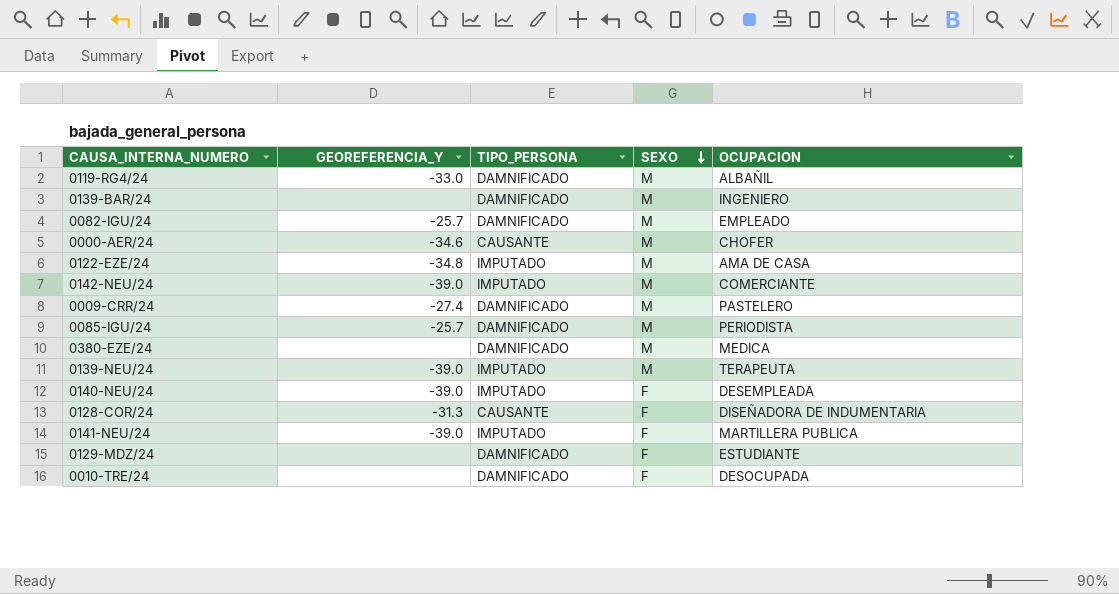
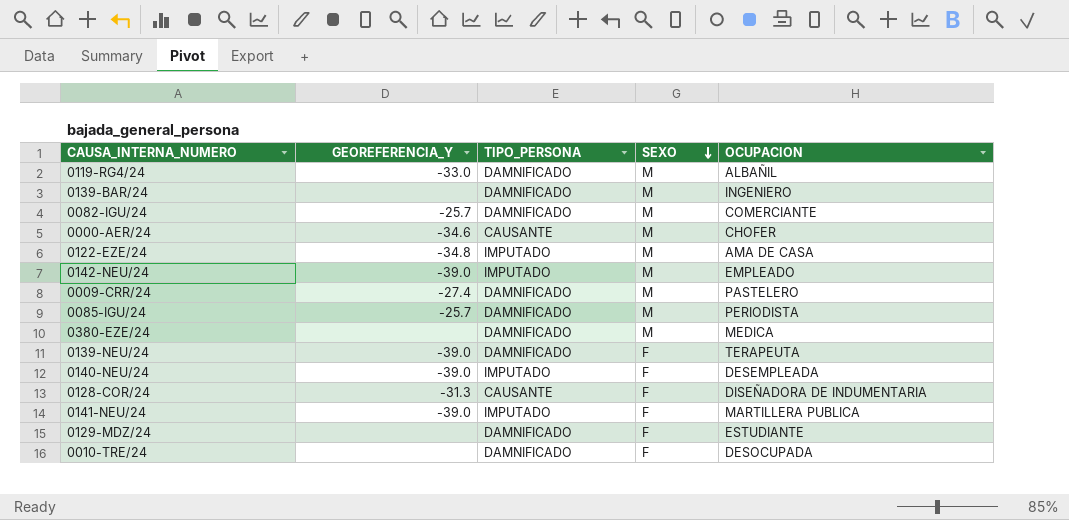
0082-IGU/24 | OCUPACION: EMPLEADO -> COMERCIANTE
0142-NEU/24 | OCUPACION: COMERCIANTE -> EMPLEADO
0139-NEU/24 | TIPO_PERSONA: IMPUTADO -> DAMNIFICADO
0139-NEU/24 | SEXO: M -> F

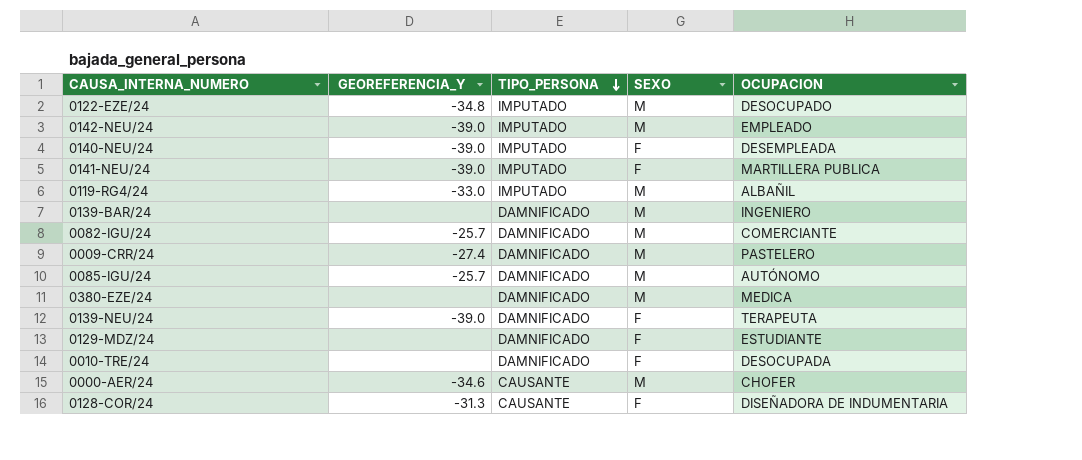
row order: SEXO descending -> TIPO_PERSONA descending
0122-EZE/24 | OCUPACION: AMA DE CASA -> DESOCUPADO
0119-RG4/24 | TIPO_PERSONA: DAMNIFICADO -> IMPUTADO
0085-IGU/24 | OCUPACION: PERIODISTA -> AUTÓNOMO

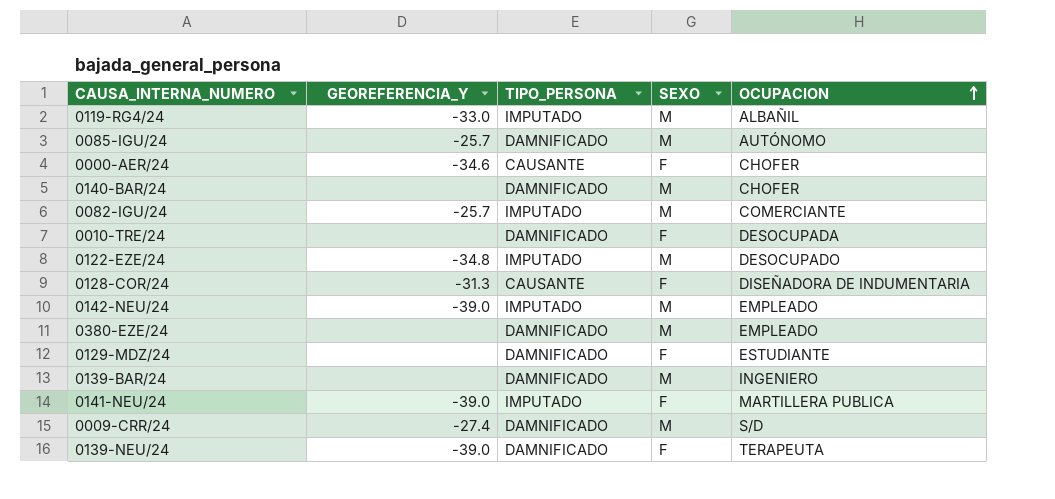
row order: TIPO_PERSONA descending -> OCUPACION ascending
row 0140-NEU/24: -39.0 | IMPUTADO | F | DESEMPLEADA -> none
0000-AER/24 | SEXO: M -> F
row 0140-BAR/24: none -> none | DAMNIFICADO | M | CHOFER
0082-IGU/24 | TIPO_PERSONA: DAMNIFICADO -> IMPUTADO
0380-EZE/24 | OCUPACION: MEDICA -> EMPLEADO
0009-CRR/24 | OCUPACION: PASTELERO -> S/D

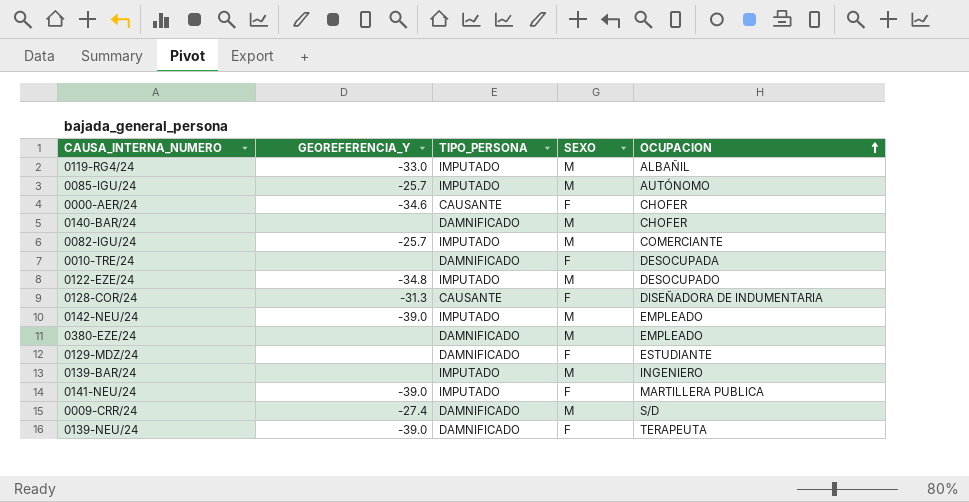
0085-IGU/24 | TIPO_PERSONA: DAMNIFICADO -> IMPUTADO
0139-BAR/24 | TIPO_PERSONA: DAMNIFICADO -> IMPUTADO

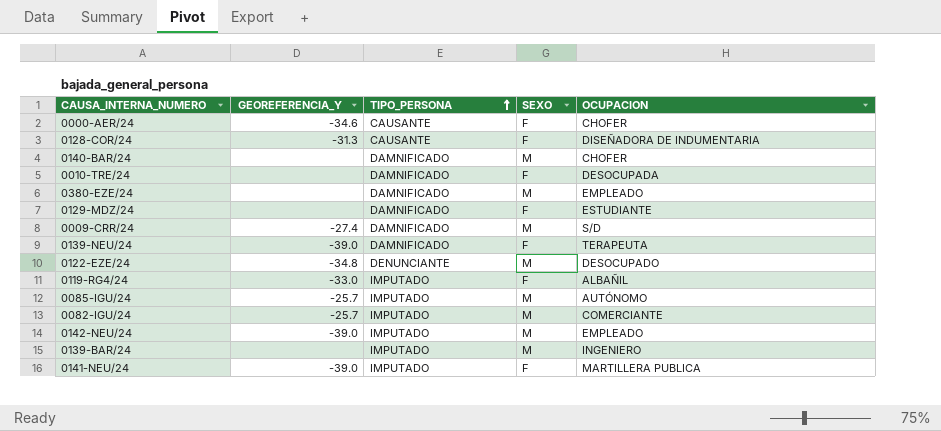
row order: OCUPACION ascending -> TIPO_PERSONA ascending
0122-EZE/24 | TIPO_PERSONA: IMPUTADO -> DENUNCIANTE
0119-RG4/24 | SEXO: M -> F

